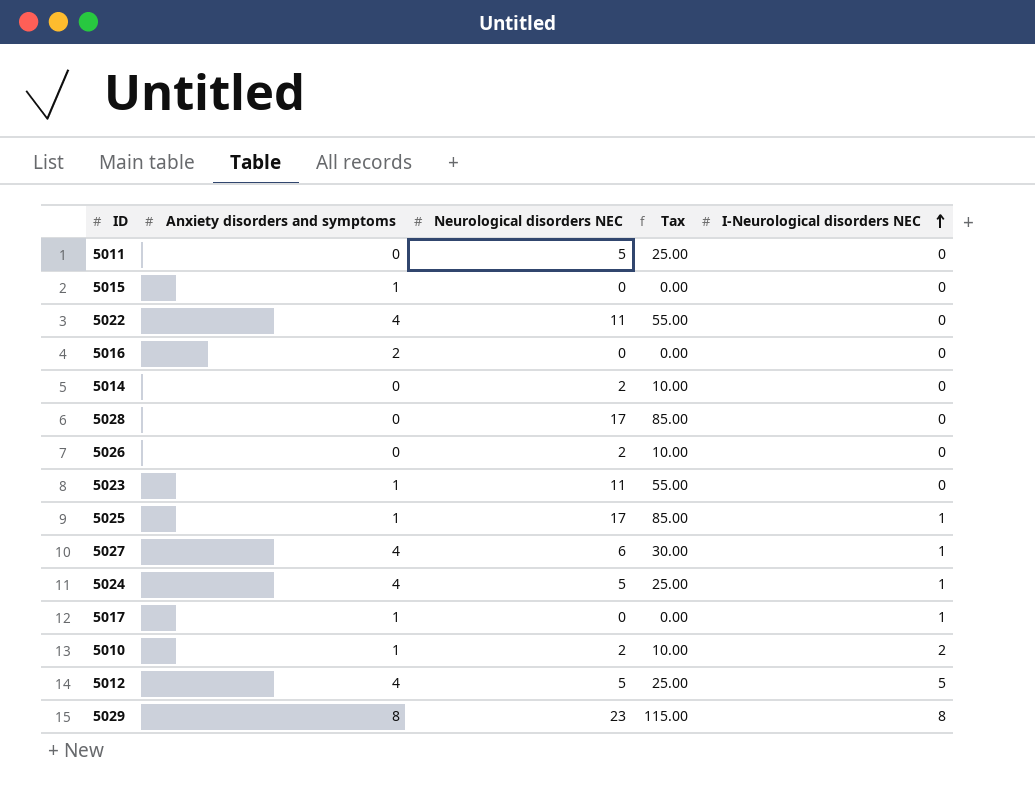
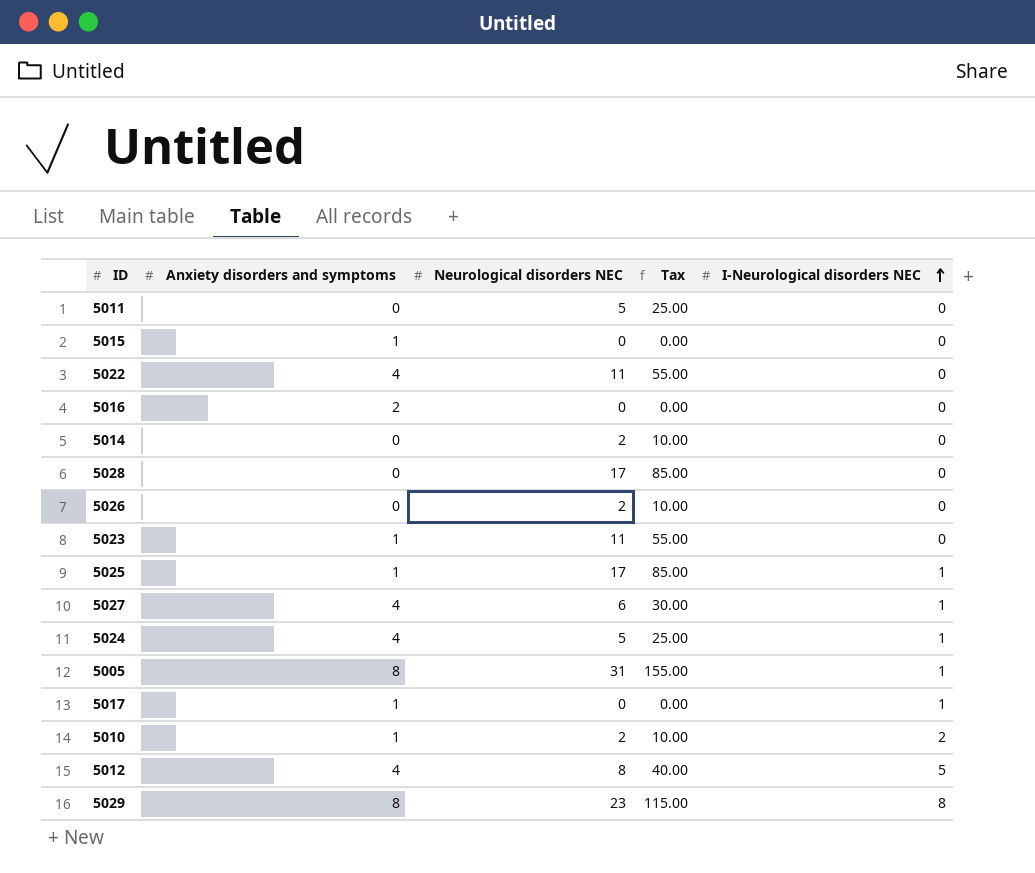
row 5005: none -> 8 | 31 | 155.00 | 1
5012 | Neurological disorders NEC: 5 -> 8
5012 | Tax: 25.00 -> 40.00

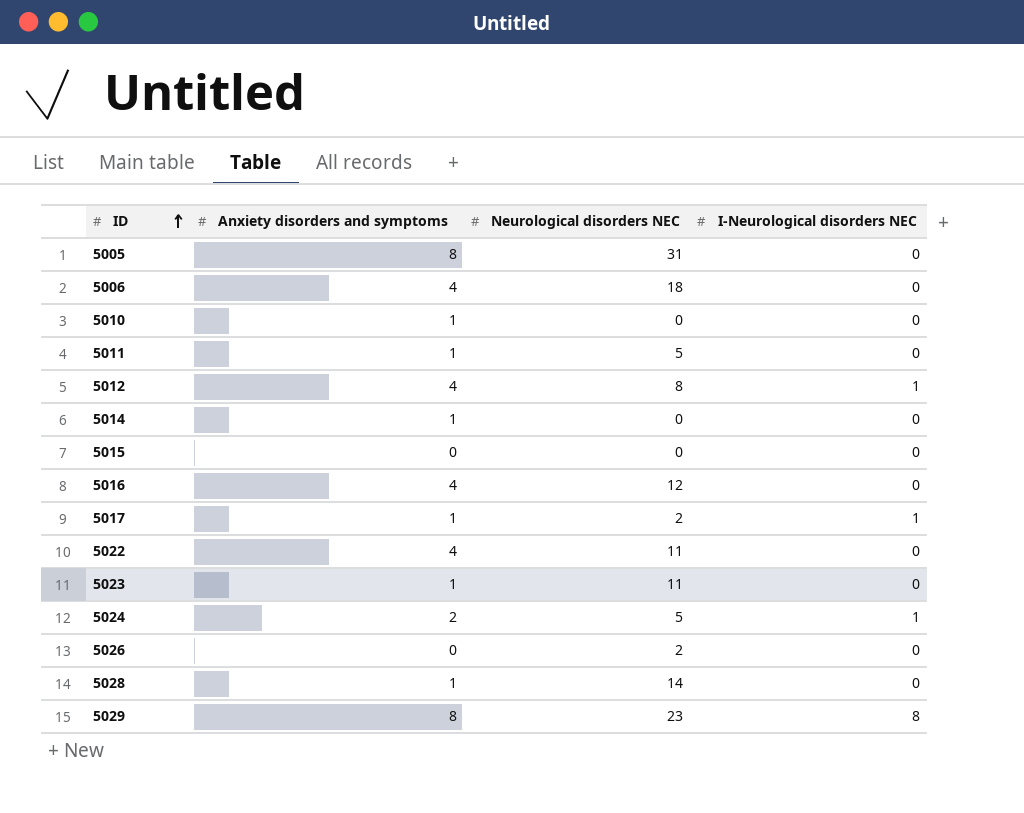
row order: I-Neurological disorders NEC ascending -> ID ascending
column Tax | formula: [Neurological disorders NEC] * 5 -> none
row 5025: 1 | 17 | 85.00 | 1 -> none
row 5027: 4 | 6 | 30.00 | 1 -> none
5005 | I-Neurological disorders NEC: 1 -> 0
row 5006: none -> 4 | 18 | 0
5010 | Neurological disorders NEC: 2 -> 0
5010 | I-Neurological disorders NEC: 2 -> 0
5011 | Anxiety disorders and symptoms: 0 -> 1
5012 | I-Neurological disorders NEC: 5 -> 1
5014 | Anxiety disorders and symptoms: 0 -> 1
5014 | Neurological disorders NEC: 2 -> 0
5015 | Anxiety disorders and symptoms: 1 -> 0
5016 | Anxiety disorders and symptoms: 2 -> 4
5016 | Neurological disorders NEC: 0 -> 12
5017 | Neurological disorders NEC: 0 -> 2
5024 | Anxiety disorders and symptoms: 4 -> 2
5028 | Anxiety disorders and symptoms: 0 -> 1
5028 | Neurological disorders NEC: 17 -> 14

